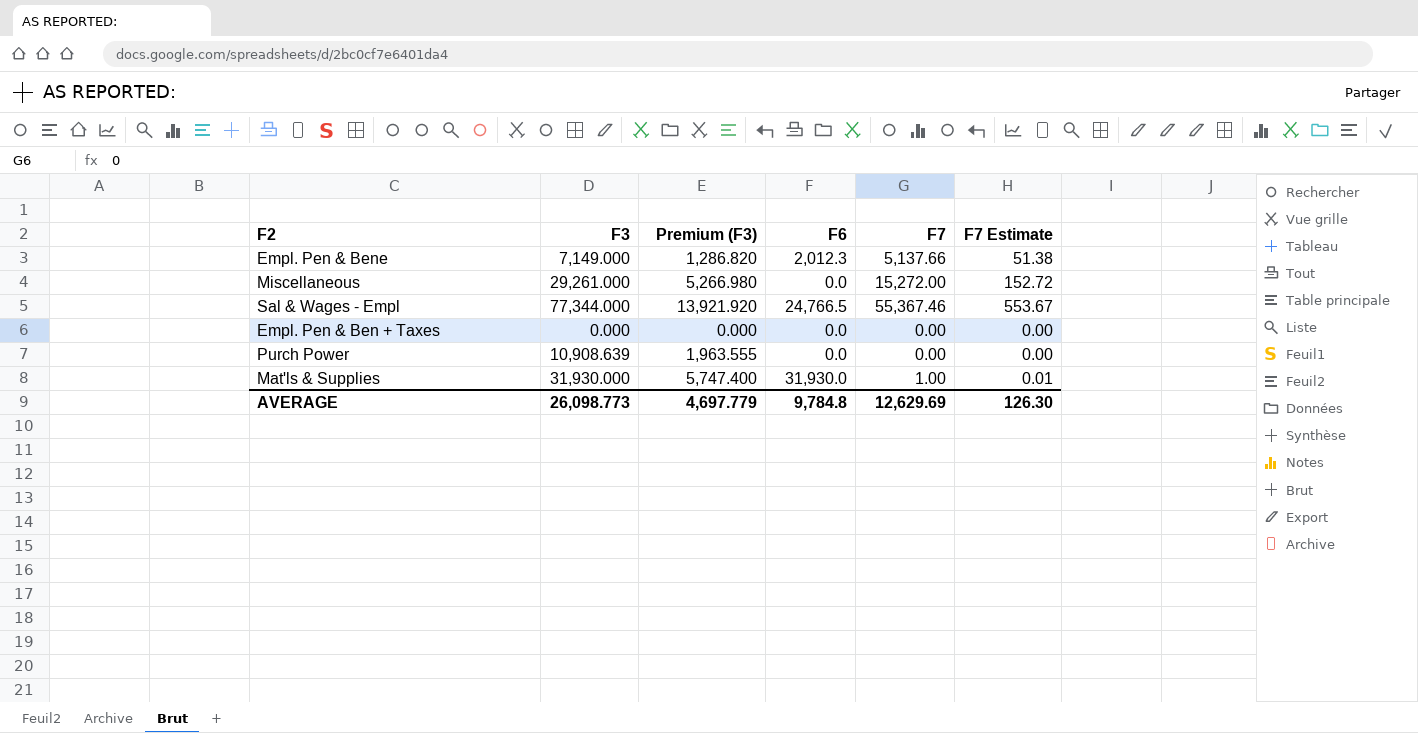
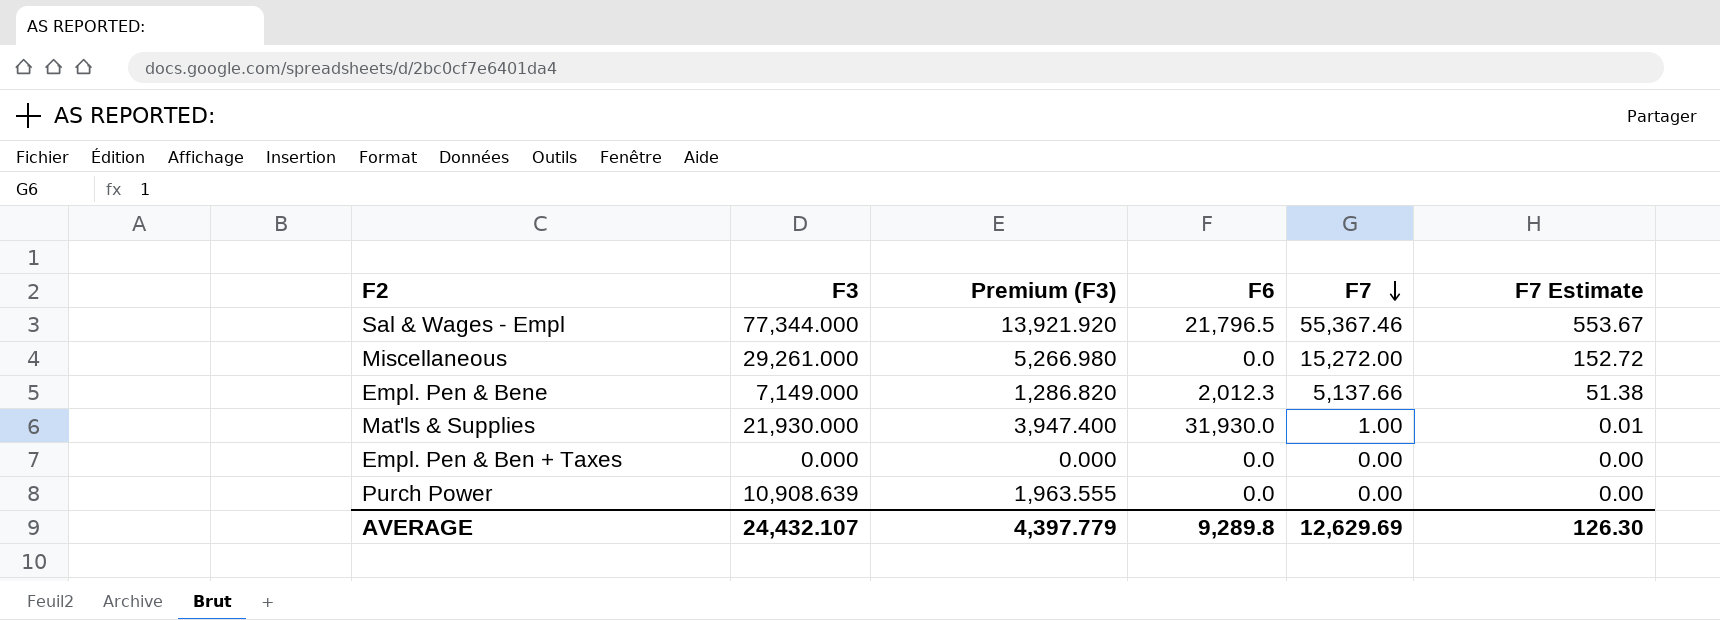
row order: none -> F7 descending
Sal & Wages - Empl | F6: 24,766.5 -> 21,796.5
Mat'ls & Supplies | F3: 31,930.000 -> 21,930.000
Mat'ls & Supplies | Premium (F3): 5,747.400 -> 3,947.400
AVERAGE | F3: 26,098.773 -> 24,432.107
AVERAGE | Premium (F3): 4,697.779 -> 4,397.779
AVERAGE | F6: 9,784.8 -> 9,289.8

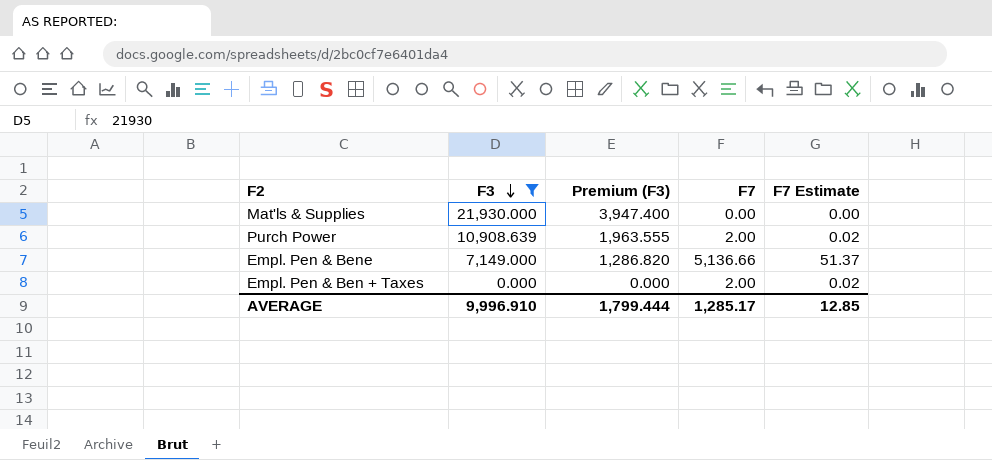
filter: none -> F3 <= 21,930.000
row order: F7 descending -> F3 descending
column F6 | position: 4 -> none
Mat'ls & Supplies | F7: 1.00 -> 0.00
Mat'ls & Supplies | F7 Estimate: 0.01 -> 0.00
Purch Power | F7: 0.00 -> 2.00
Purch Power | F7 Estimate: 0.00 -> 0.02
Empl. Pen & Bene | F7: 5,137.66 -> 5,136.66
Empl. Pen & Bene | F7 Estimate: 51.38 -> 51.37
Empl. Pen & Ben + Taxes | F7: 0.00 -> 2.00
Empl. Pen & Ben + Taxes | F7 Estimate: 0.00 -> 0.02
AVERAGE | F3: 24,432.107 -> 9,996.910
AVERAGE | Premium (F3): 4,397.779 -> 1,799.444
AVERAGE | F7: 12,629.69 -> 1,285.17
AVERAGE | F7 Estimate: 126.30 -> 12.85

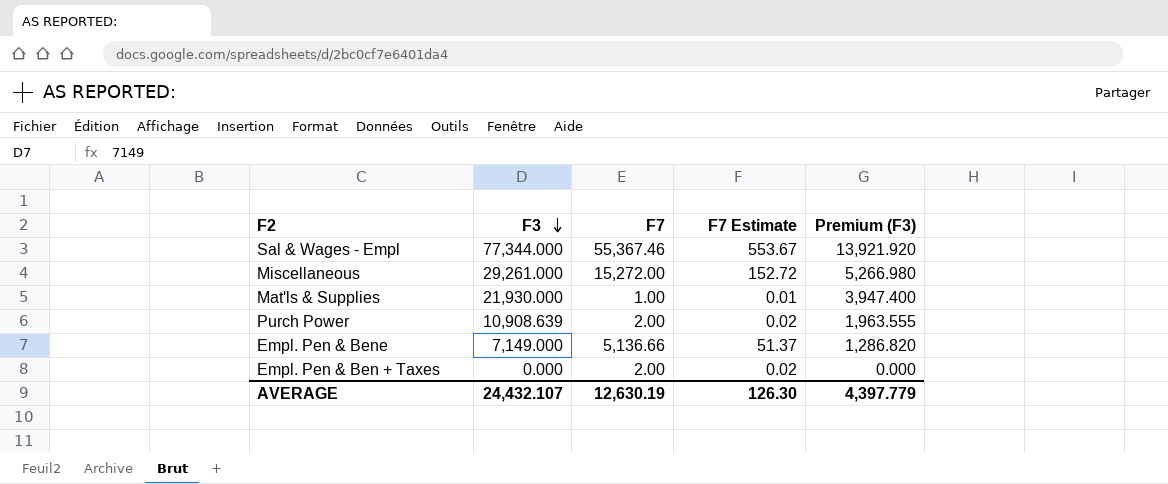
filter: F3 <= 21,930.000 -> none
column Premium (F3) | position: 3 -> 5
Mat'ls & Supplies | F7: 0.00 -> 1.00
Mat'ls & Supplies | F7 Estimate: 0.00 -> 0.01
AVERAGE | F3: 9,996.910 -> 24,432.107
AVERAGE | F7: 1,285.17 -> 12,630.19
AVERAGE | F7 Estimate: 12.85 -> 126.30
AVERAGE | Premium (F3): 1,799.444 -> 4,397.779

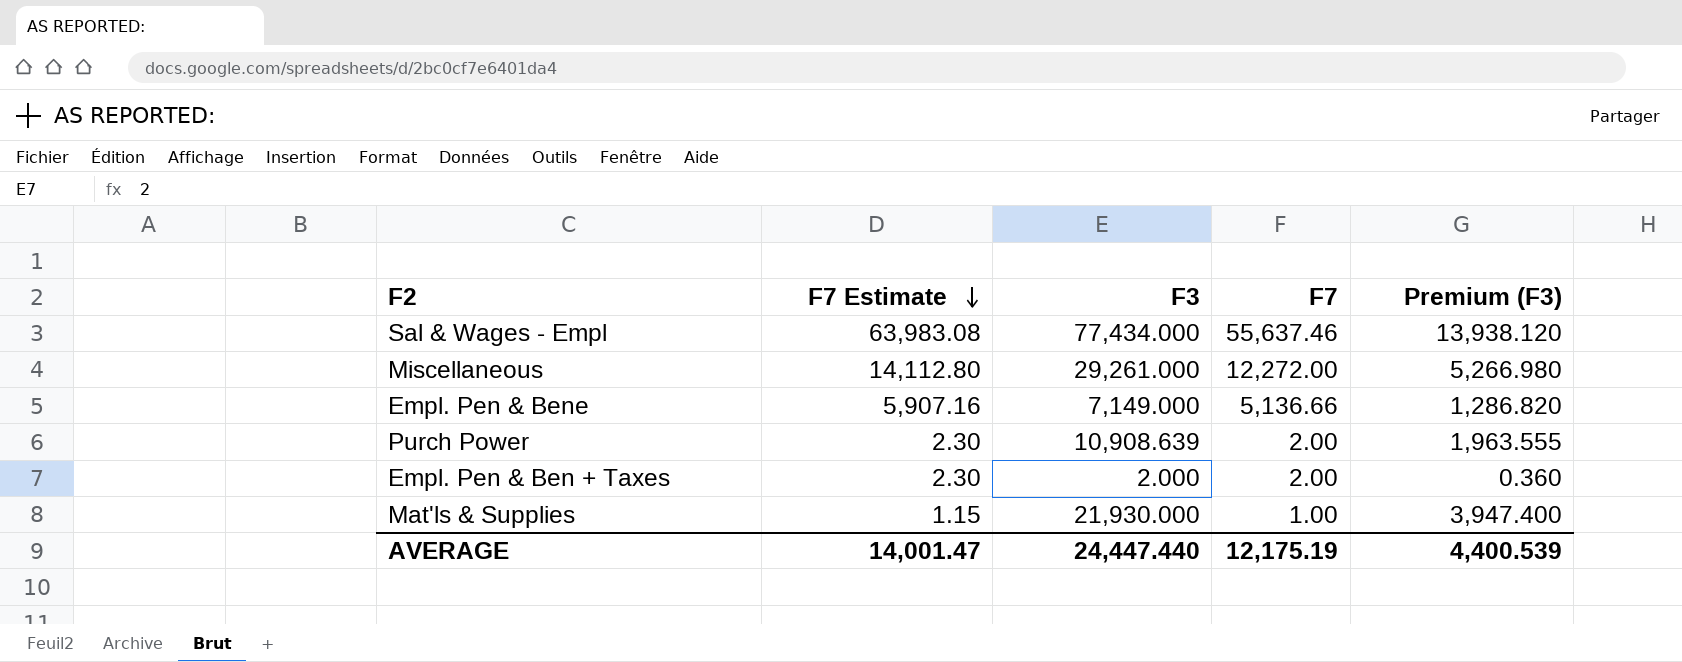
row order: F3 descending -> F7 Estimate descending
column F7 Estimate | formula: [F7] * 0.01 -> [F7] * 1.15
column F7 Estimate | position: 4 -> 2
Sal & Wages - Empl | F3: 77,344.000 -> 77,434.000
Sal & Wages - Empl | F7: 55,367.46 -> 55,637.46
Sal & Wages - Empl | Premium (F3): 13,921.920 -> 13,938.120
Miscellaneous | F7: 15,272.00 -> 12,272.00
Empl. Pen & Ben + Taxes | F3: 0.000 -> 2.000
Empl. Pen & Ben + Taxes | Premium (F3): 0.000 -> 0.360
AVERAGE | F7 Estimate: 126.30 -> 14,001.47
AVERAGE | F3: 24,432.107 -> 24,447.440
AVERAGE | F7: 12,630.19 -> 12,175.19
AVERAGE | Premium (F3): 4,397.779 -> 4,400.539

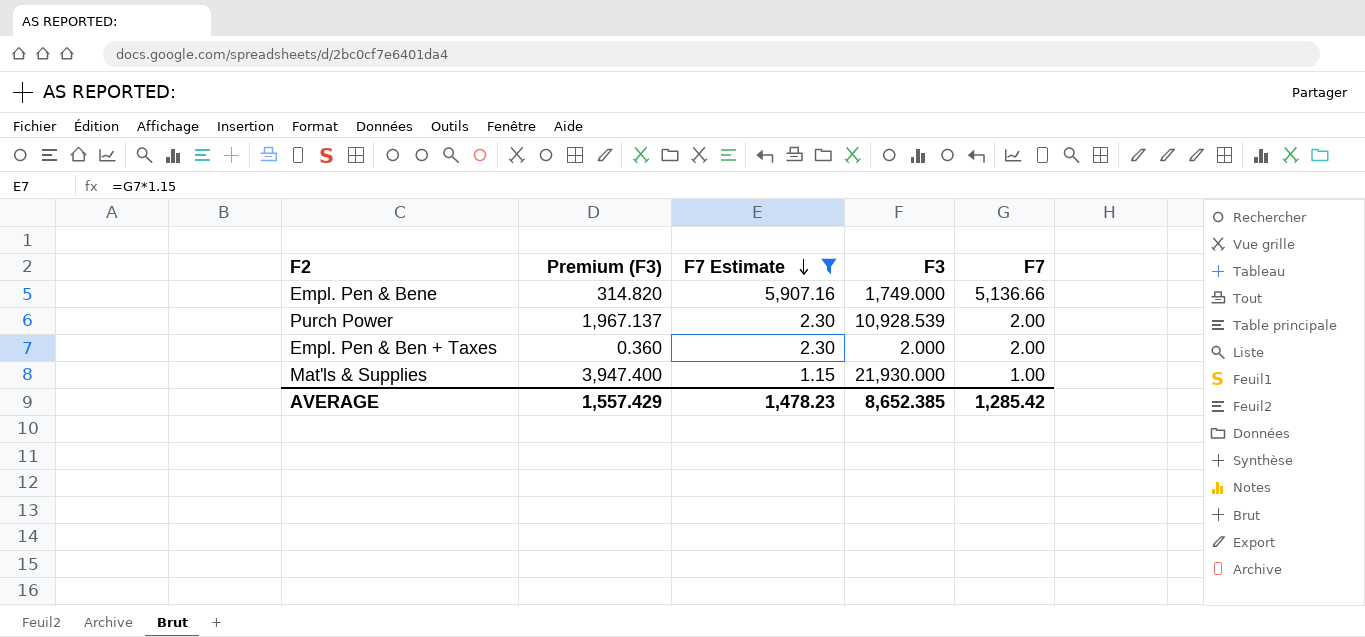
filter: none -> F7 Estimate <= 5,907.16
column Premium (F3) | position: 5 -> 2
Empl. Pen & Bene | Premium (F3): 1,286.820 -> 314.820
Empl. Pen & Bene | F3: 7,149.000 -> 1,749.000
Purch Power | Premium (F3): 1,963.555 -> 1,967.137
Purch Power | F3: 10,908.639 -> 10,928.539
AVERAGE | Premium (F3): 4,400.539 -> 1,557.429
AVERAGE | F7 Estimate: 14,001.47 -> 1,478.23
AVERAGE | F3: 24,447.440 -> 8,652.385
AVERAGE | F7: 12,175.19 -> 1,285.42

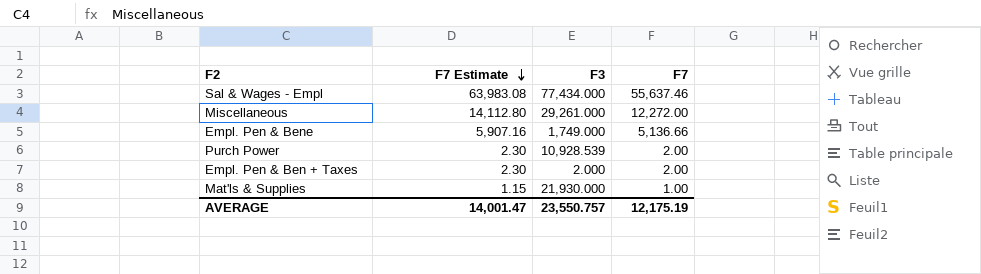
filter: F7 Estimate <= 5,907.16 -> none
column Premium (F3) | formula: [F3] * 0.18 -> none
AVERAGE | F7 Estimate: 1,478.23 -> 14,001.47
AVERAGE | F3: 8,652.385 -> 23,550.757
AVERAGE | F7: 1,285.42 -> 12,175.19

